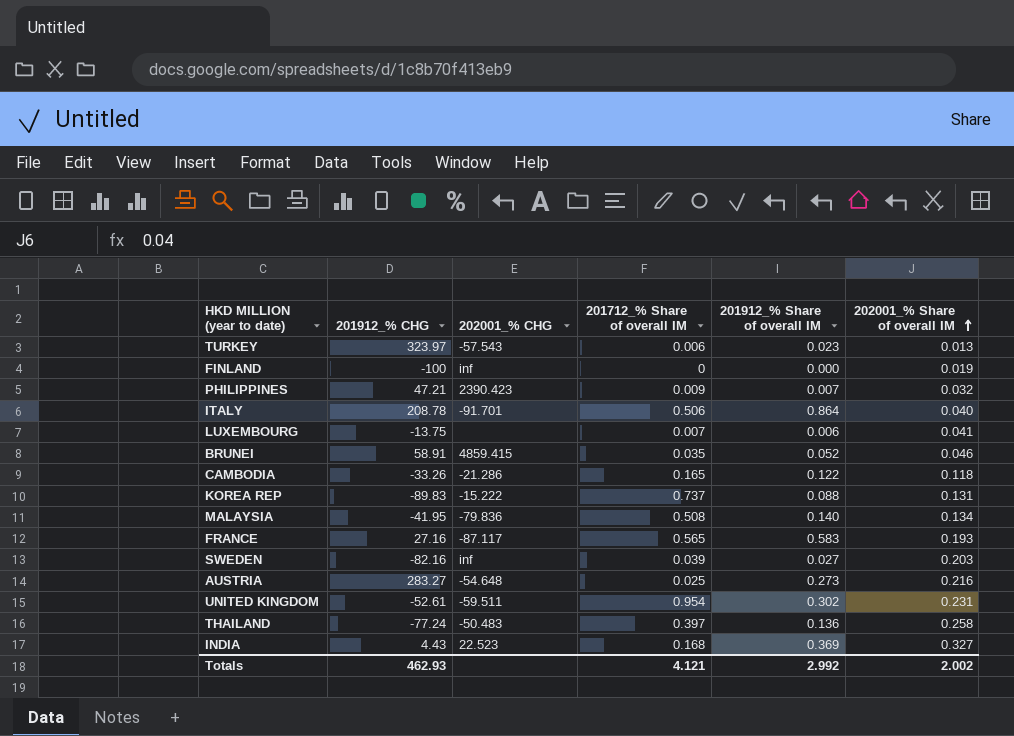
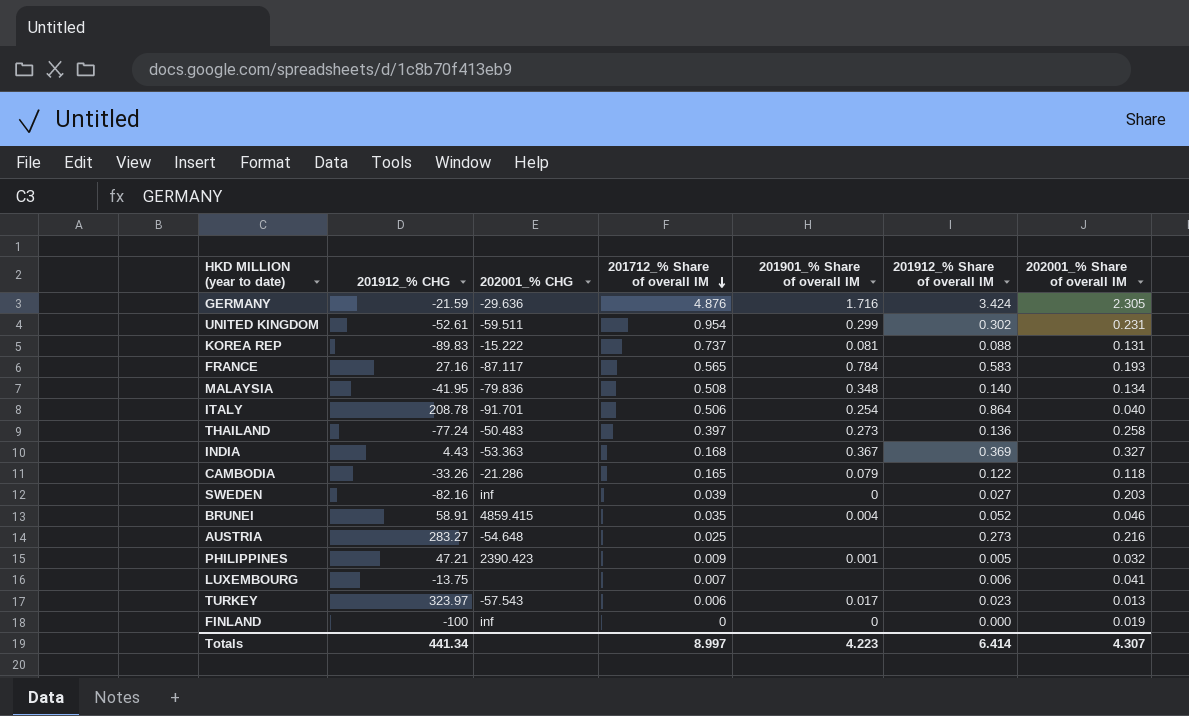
row order: 202001_% Share of overall IM ascending -> 201712_% Share of overall IM descending
column 201901_% Share of overall IM | position: none -> 5
row GERMANY: none -> -21.59 | -29.636 | 4.876 | 1.716 | 3.424 | 2.305
INDIA | 202001_% CHG: 22.523 -> -53.363
PHILIPPINES | 201912_% Share of overall IM: 0.007 -> 0.005
Totals | 201912_% CHG: 462.93 -> 441.34
Totals | 201712_% Share of overall IM: 4.121 -> 8.997
Totals | 201912_% Share of overall IM: 2.992 -> 6.414
Totals | 202001_% Share of overall IM: 2.002 -> 4.307

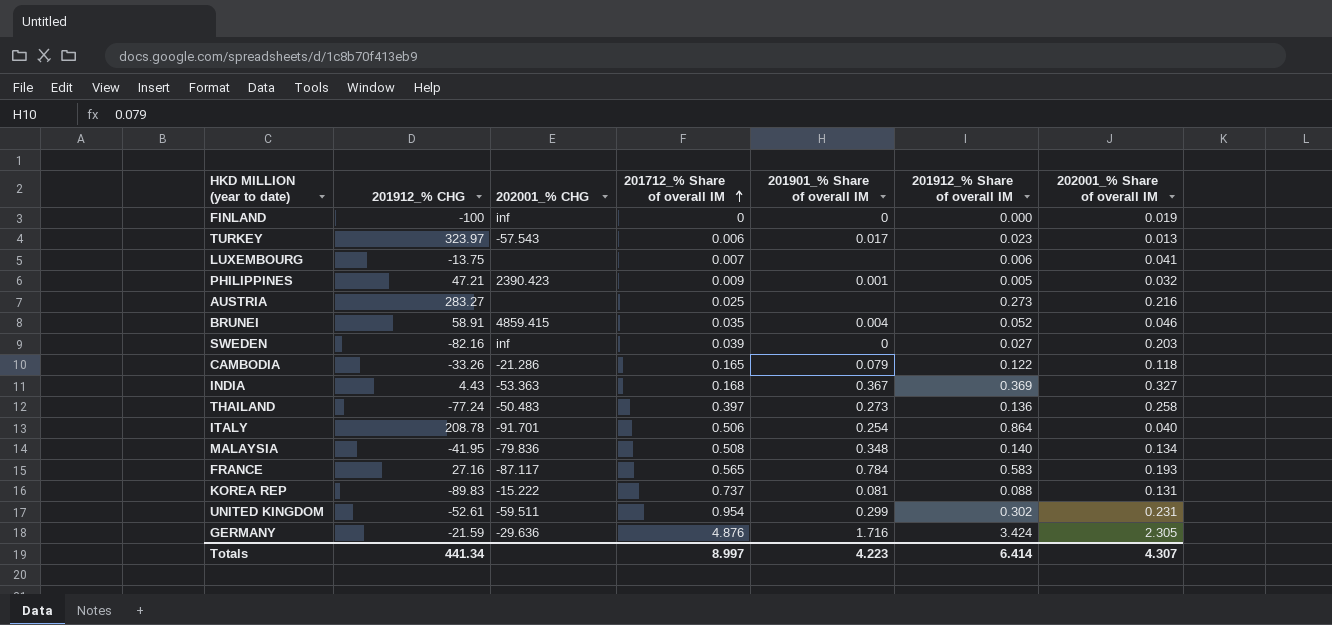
row order: 201712_% Share of overall IM descending -> 201712_% Share of overall IM ascending
AUSTRIA | 202001_% CHG: -54.648 -> none

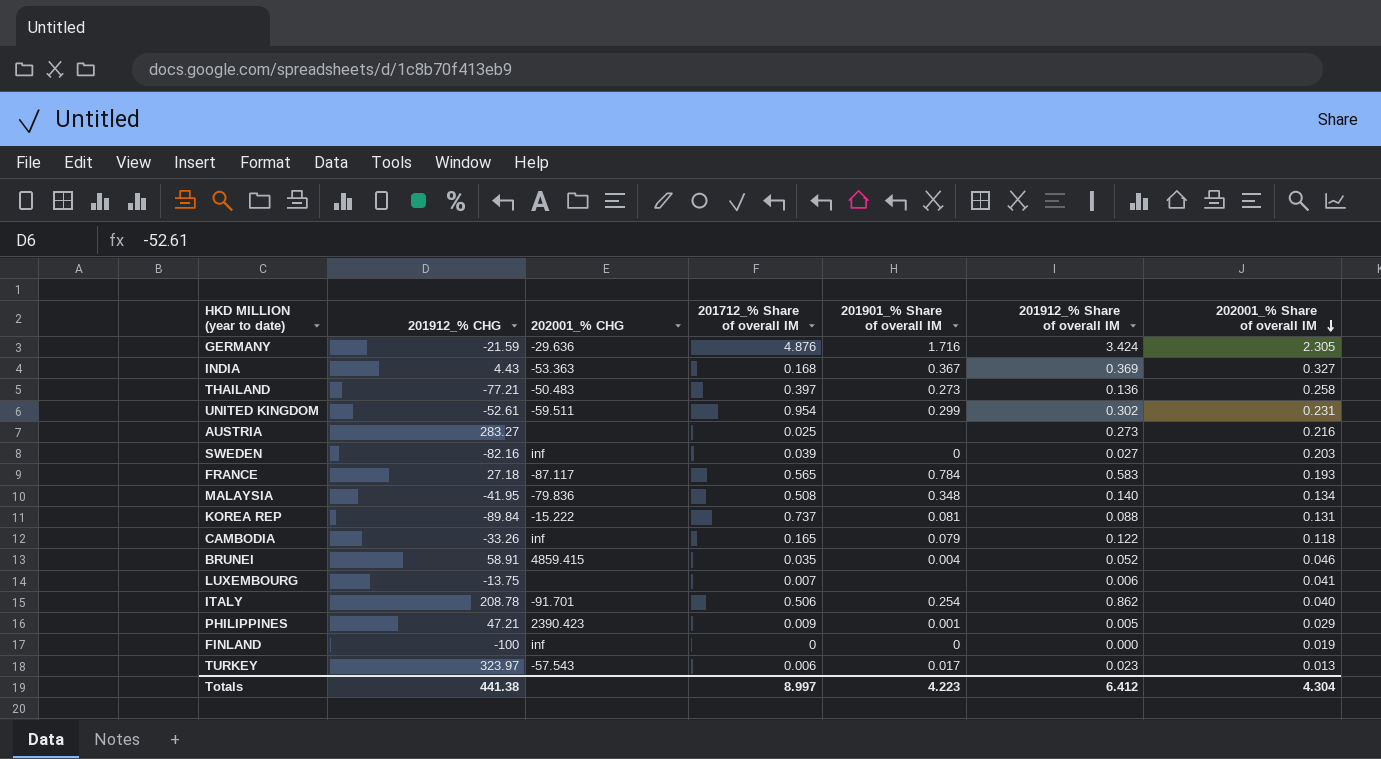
row order: 201712_% Share of overall IM ascending -> 202001_% Share of overall IM descending
THAILAND | 201912_% CHG: -77.24 -> -77.21
FRANCE | 201912_% CHG: 27.16 -> 27.18
KOREA REP | 201912_% CHG: -89.83 -> -89.84
CAMBODIA | 202001_% CHG: -21.286 -> inf
ITALY | 201912_% Share of overall IM: 0.864 -> 0.862
PHILIPPINES | 202001_% Share of overall IM: 0.032 -> 0.029
Totals | 201912_% CHG: 441.34 -> 441.38
Totals | 201912_% Share of overall IM: 6.414 -> 6.412
Totals | 202001_% Share of overall IM: 4.307 -> 4.304

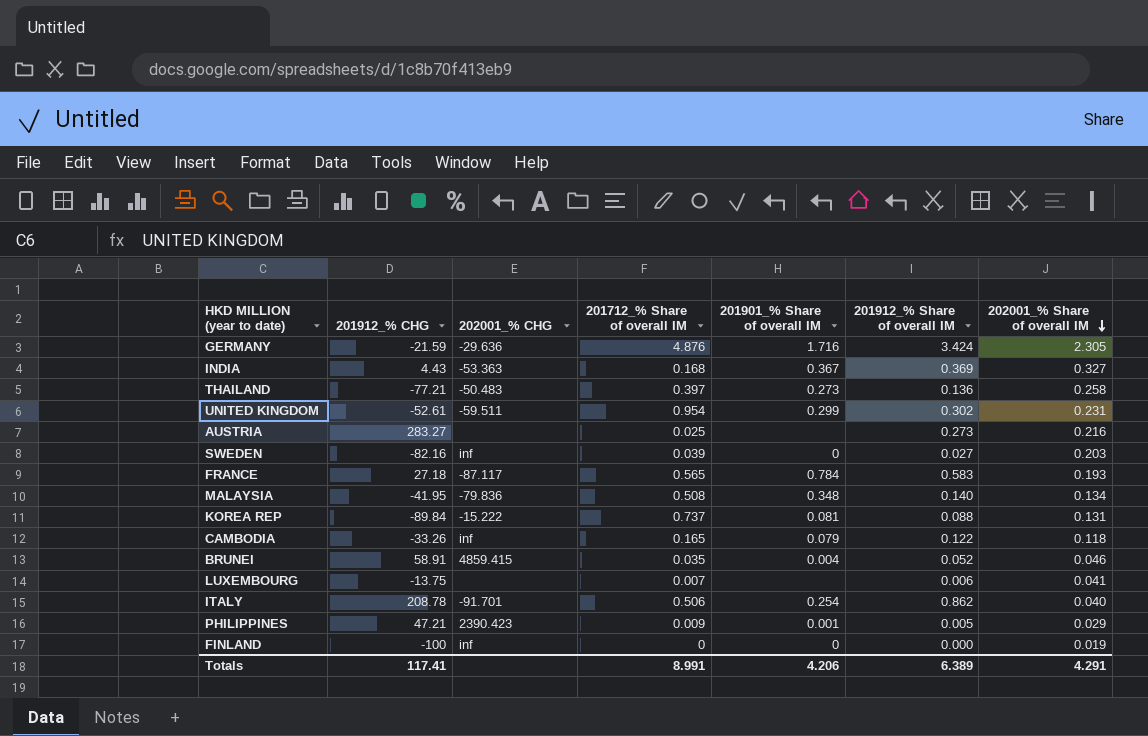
row TURKEY: 323.97 | -57.543 | 0.006 | 0.017 | 0.023 | 0.013 -> none
Totals | 201912_% CHG: 441.38 -> 117.41
Totals | 201712_% Share of overall IM: 8.997 -> 8.991
Totals | 201901_% Share of overall IM: 4.223 -> 4.206
Totals | 201912_% Share of overall IM: 6.412 -> 6.389
Totals | 202001_% Share of overall IM: 4.304 -> 4.291

